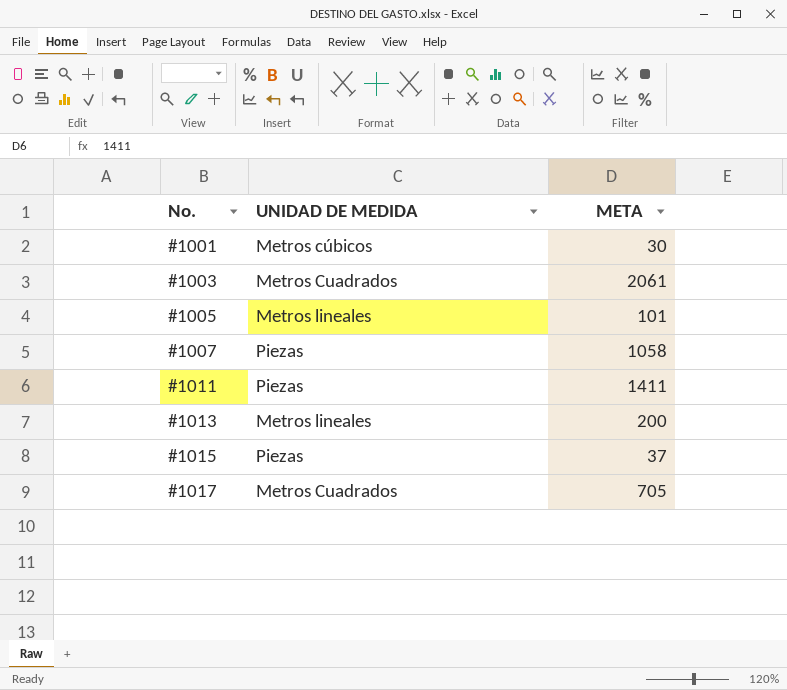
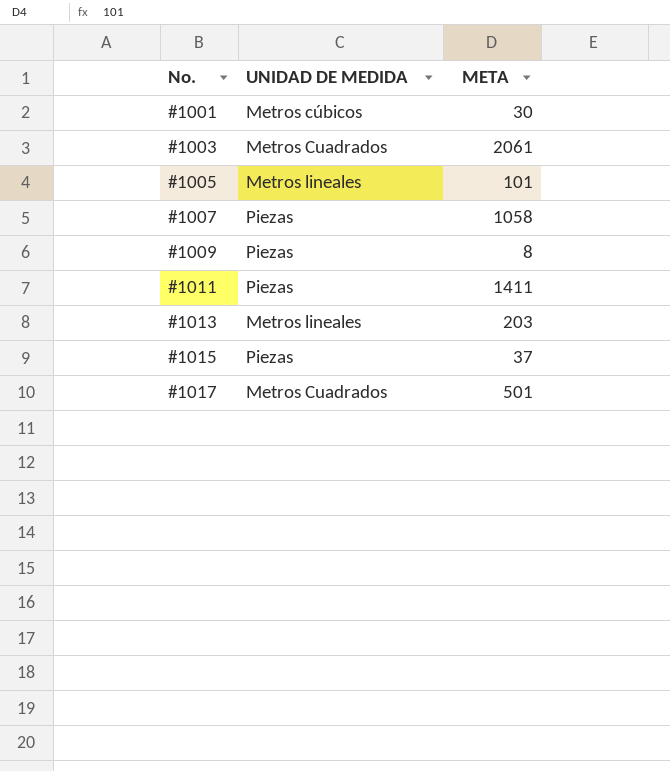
row #1009: none -> Piezas | 8
#1013 | META: 200 -> 203
#1017 | META: 705 -> 501

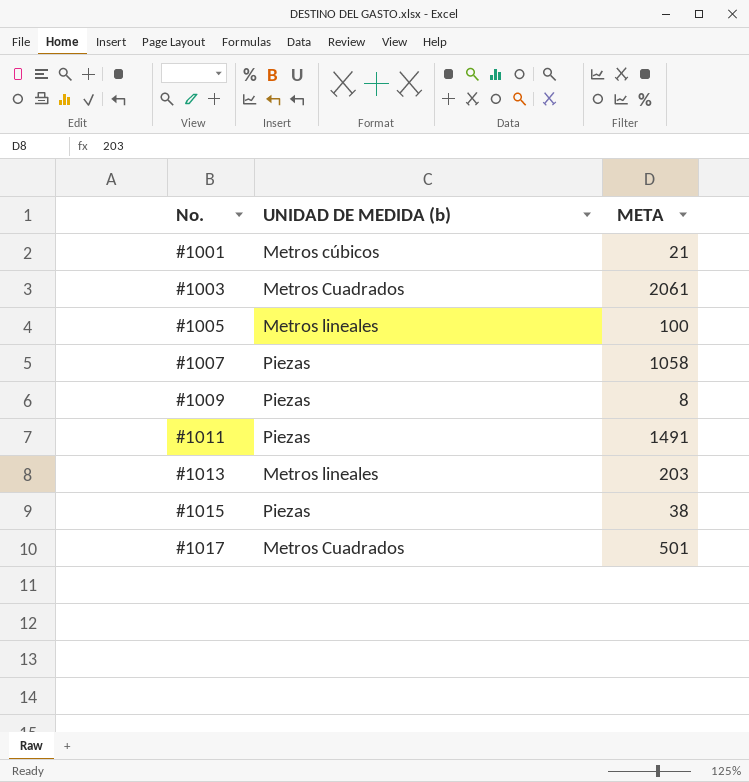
column name: UNIDAD DE MEDIDA -> UNIDAD DE MEDIDA (b)
#1001 | META: 30 -> 21
#1005 | META: 101 -> 100
#1011 | META: 1411 -> 1491
#1015 | META: 37 -> 38

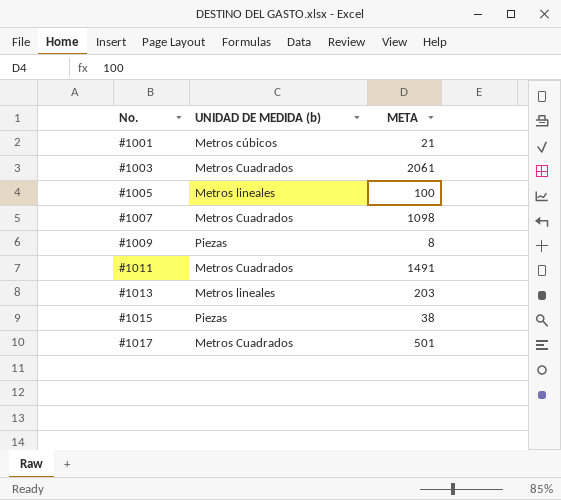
#1007 | UNIDAD DE MEDIDA (b): Piezas -> Metros Cuadrados
#1007 | META: 1058 -> 1098
#1011 | UNIDAD DE MEDIDA (b): Piezas -> Metros Cuadrados

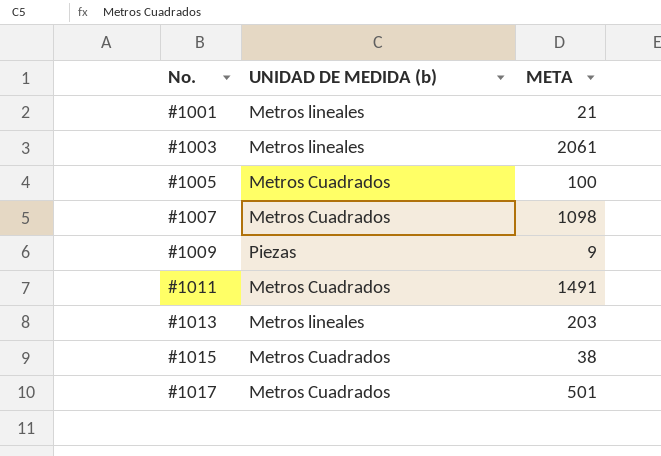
#1001 | UNIDAD DE MEDIDA (b): Metros cúbicos -> Metros lineales
#1003 | UNIDAD DE MEDIDA (b): Metros Cuadrados -> Metros lineales
#1005 | UNIDAD DE MEDIDA (b): Metros lineales -> Metros Cuadrados
#1009 | META: 8 -> 9
#1015 | UNIDAD DE MEDIDA (b): Piezas -> Metros Cuadrados

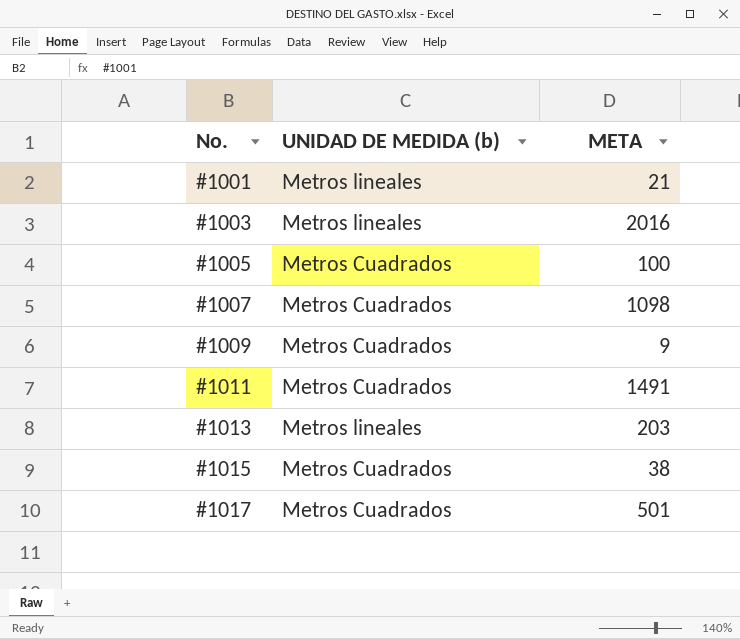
#1003 | META: 2061 -> 2016
#1009 | UNIDAD DE MEDIDA (b): Piezas -> Metros Cuadrados

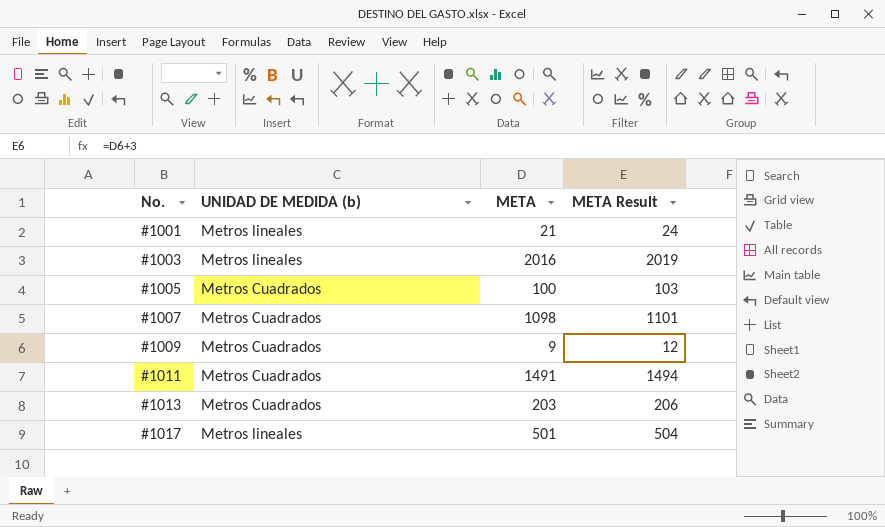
column META Result | formula: none -> [META] + 3
row #1015: Metros Cuadrados | 38 -> none
#1013 | UNIDAD DE MEDIDA (b): Metros lineales -> Metros Cuadrados
#1017 | UNIDAD DE MEDIDA (b): Metros Cuadrados -> Metros lineales

